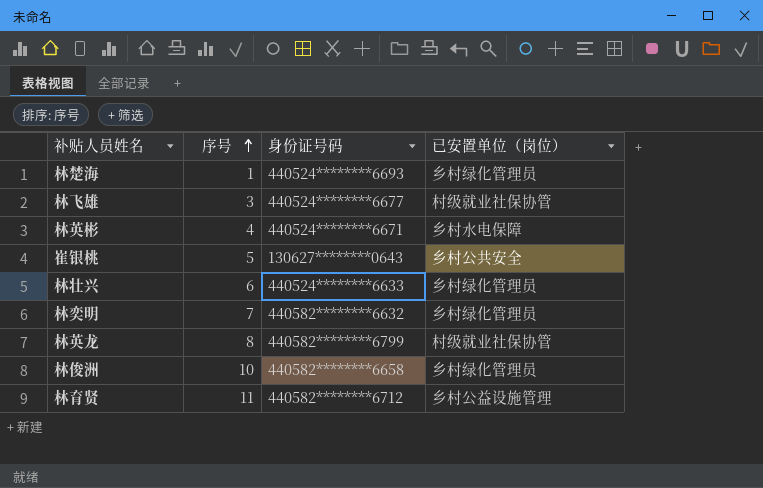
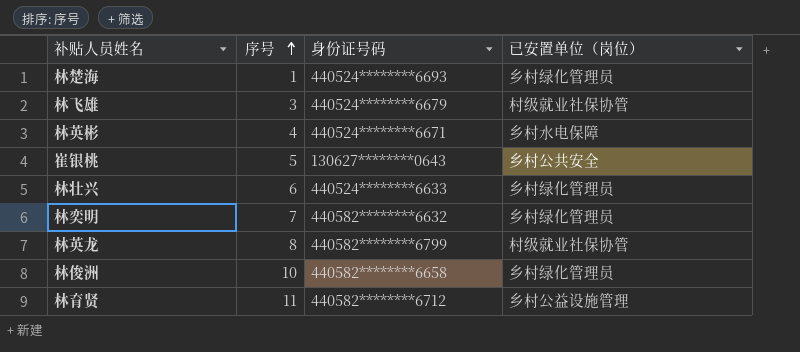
林飞雄 | 身份证号码: 440524********6677 -> 440524********6679

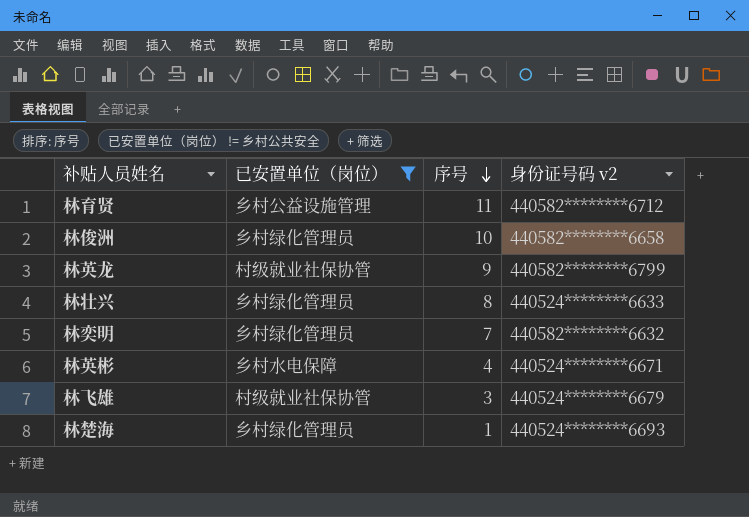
filter: none -> 已安置单位（岗位） != 乡村公共安全
row order: 序号 ascending -> 序号 descending
column 已安置单位（岗位） | position: 4 -> 2
column name: 身份证号码 -> 身份证号码 v2
林英龙 | 序号: 8 -> 9
林壮兴 | 序号: 6 -> 8

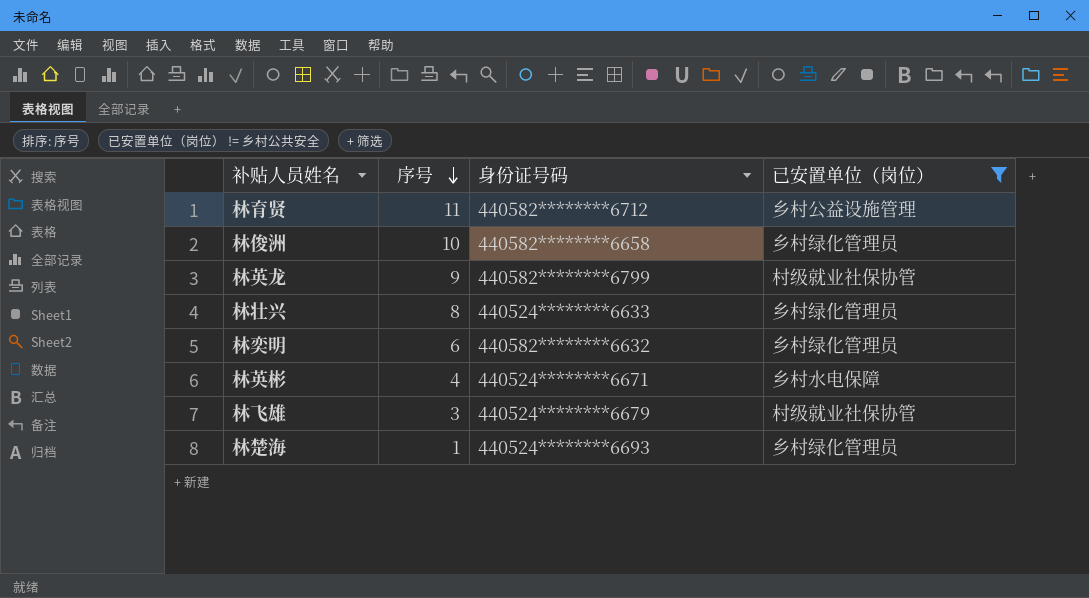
column name: 身份证号码 v2 -> 身份证号码
column 已安置单位（岗位） | position: 2 -> 4
林奕明 | 序号: 7 -> 6

